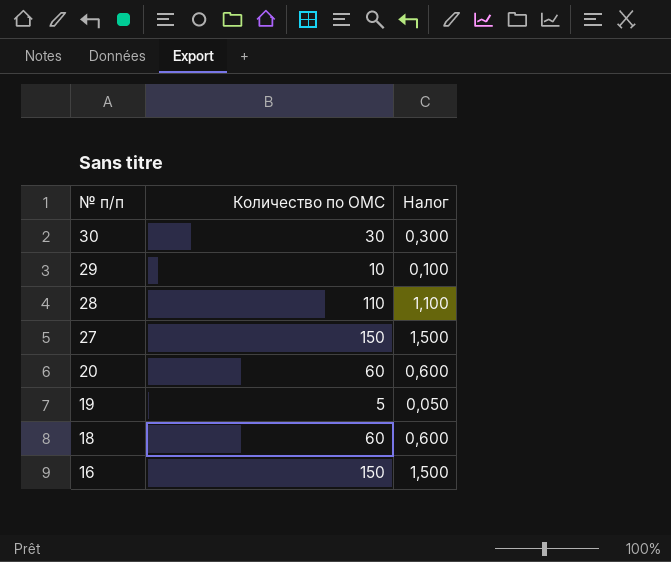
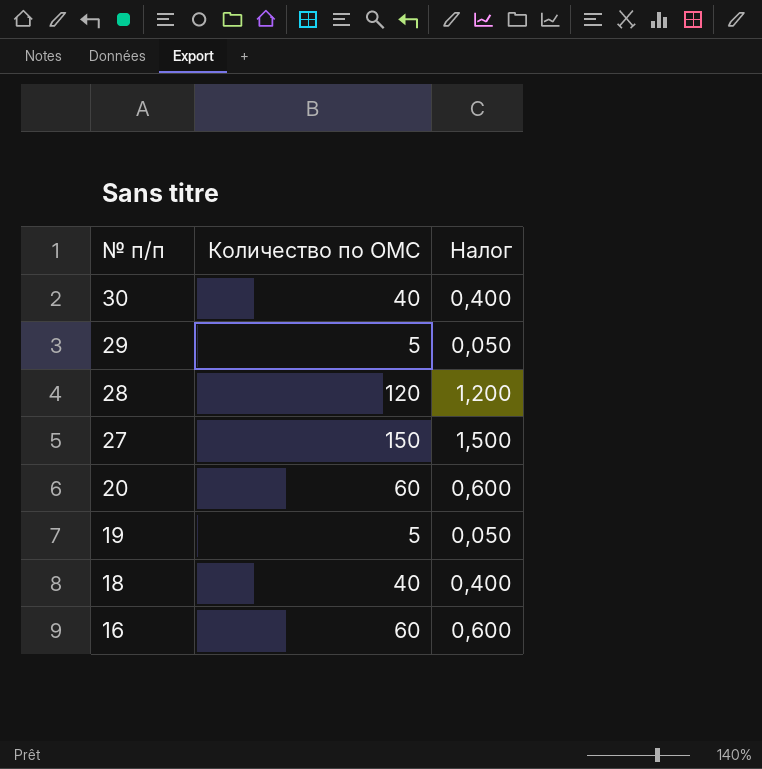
30 | Количество по ОМС: 30 -> 40
30 | Налог: 0,300 -> 0,400
29 | Количество по ОМС: 10 -> 5
29 | Налог: 0,100 -> 0,050
28 | Количество по ОМС: 110 -> 120
28 | Налог: 1,100 -> 1,200
18 | Количество по ОМС: 60 -> 40
18 | Налог: 0,600 -> 0,400
16 | Количество по ОМС: 150 -> 60
16 | Налог: 1,500 -> 0,600

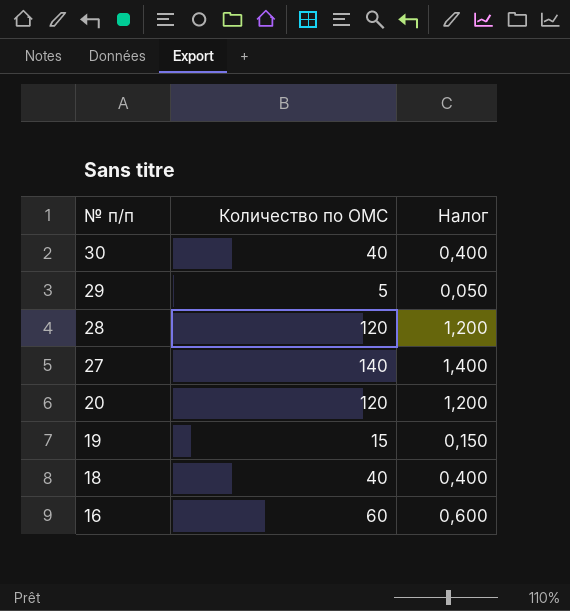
27 | Количество по ОМС: 150 -> 140
27 | Налог: 1,500 -> 1,400
20 | Количество по ОМС: 60 -> 120
20 | Налог: 0,600 -> 1,200
19 | Количество по ОМС: 5 -> 15
19 | Налог: 0,050 -> 0,150

